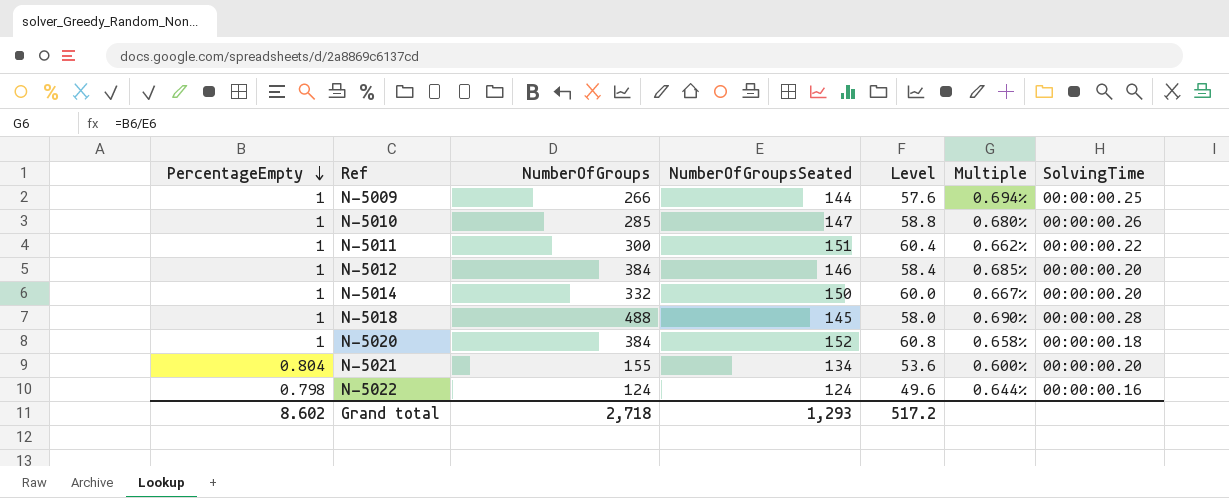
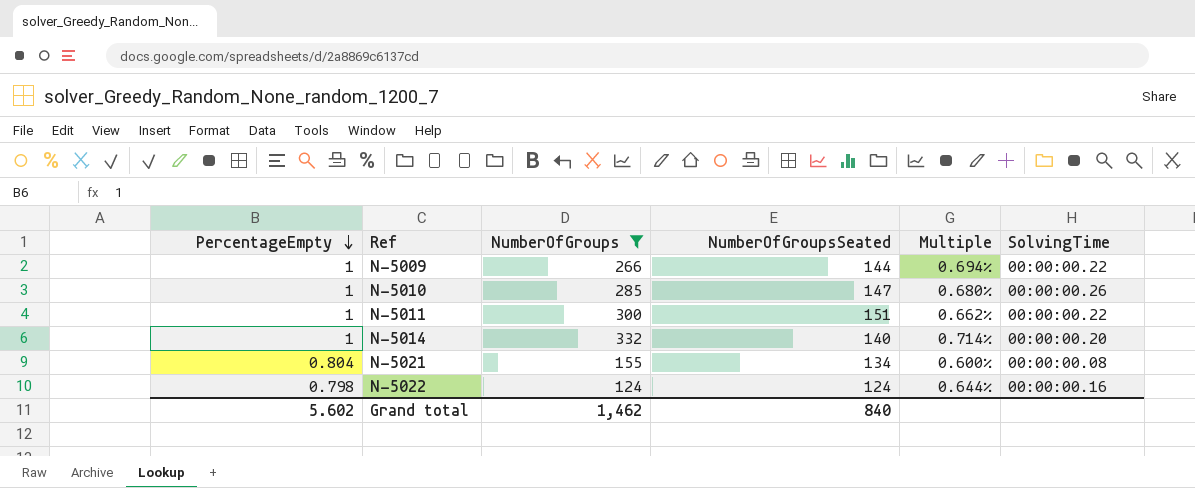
filter: none -> NumberOfGroups <= 332
column Level | formula: [NumberOfGroupsSeated] * 0.4 -> none
N-5009 | SolvingTime: 00:00:00.25 -> 00:00:00.22
N-5014 | NumberOfGroupsSeated: 150 -> 140
N-5014 | Multiple: 0.667% -> 0.714%
N-5021 | SolvingTime: 00:00:00.20 -> 00:00:00.08
Grand total | PercentageEmpty: 8.602 -> 5.602
Grand total | NumberOfGroups: 2,718 -> 1,462
Grand total | NumberOfGroupsSeated: 1,293 -> 840

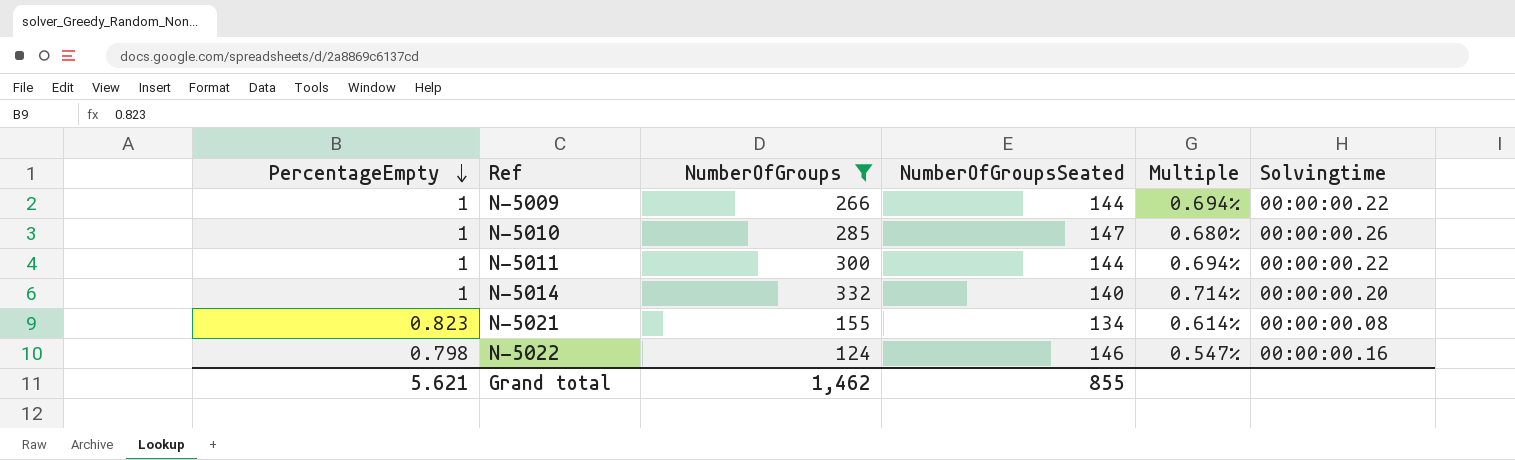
column name: SolvingTime -> Solvingtime
N-5011 | NumberOfGroupsSeated: 151 -> 144
N-5011 | Multiple: 0.662% -> 0.694%
N-5021 | PercentageEmpty: 0.804 -> 0.823
N-5021 | Multiple: 0.600% -> 0.614%
N-5022 | NumberOfGroupsSeated: 124 -> 146
N-5022 | Multiple: 0.644% -> 0.547%
Grand total | PercentageEmpty: 5.602 -> 5.621
Grand total | NumberOfGroupsSeated: 840 -> 855

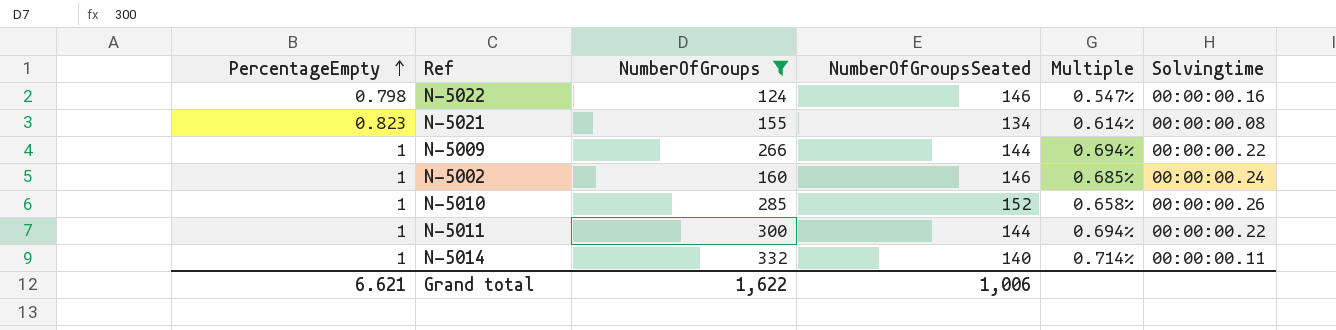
row order: PercentageEmpty descending -> PercentageEmpty ascending
row N-5002: none -> 1 | 160 | 146 | 0.685% | 00:00:00.24
N-5010 | NumberOfGroupsSeated: 147 -> 152
N-5010 | Multiple: 0.680% -> 0.658%
N-5014 | Solvingtime: 00:00:00.20 -> 00:00:00.11
Grand total | PercentageEmpty: 5.621 -> 6.621
Grand total | NumberOfGroups: 1,462 -> 1,622
Grand total | NumberOfGroupsSeated: 855 -> 1,006

